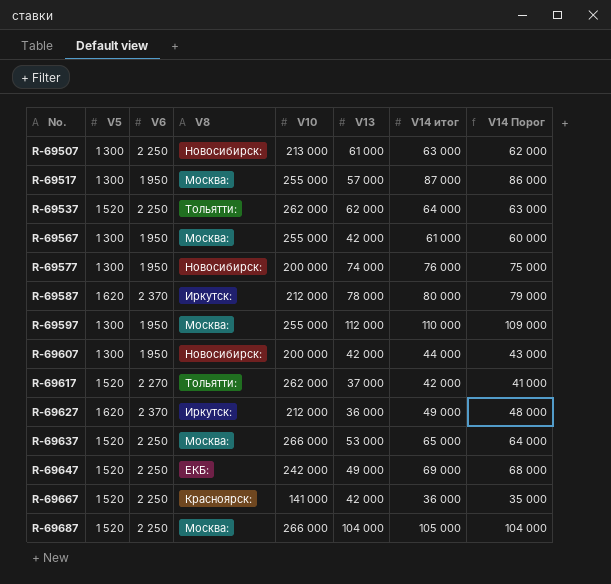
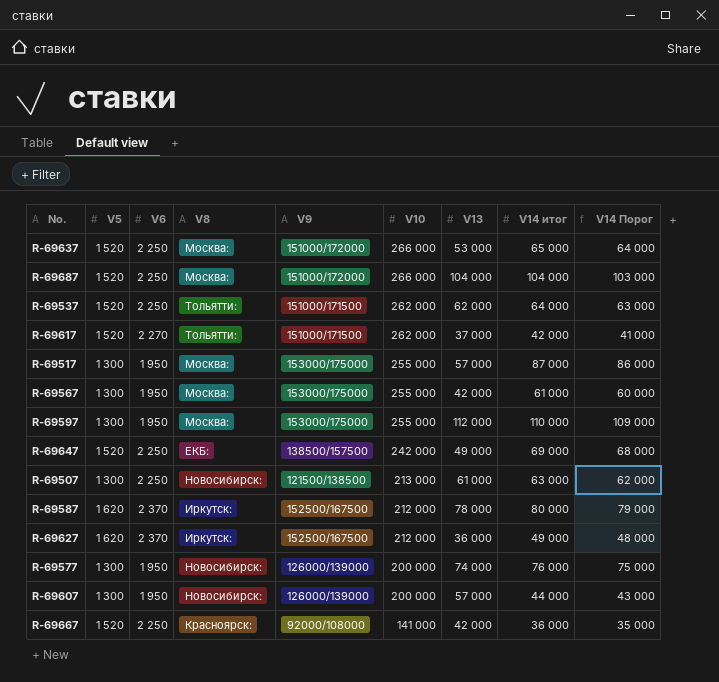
row order: No. ascending -> V10 descending
column V9 | position: none -> 5
R-69687 | V14 итог: 105 000 -> 104 000
R-69687 | V14 Порог: 104 000 -> 103 000
R-69607 | V13: 42 000 -> 57 000

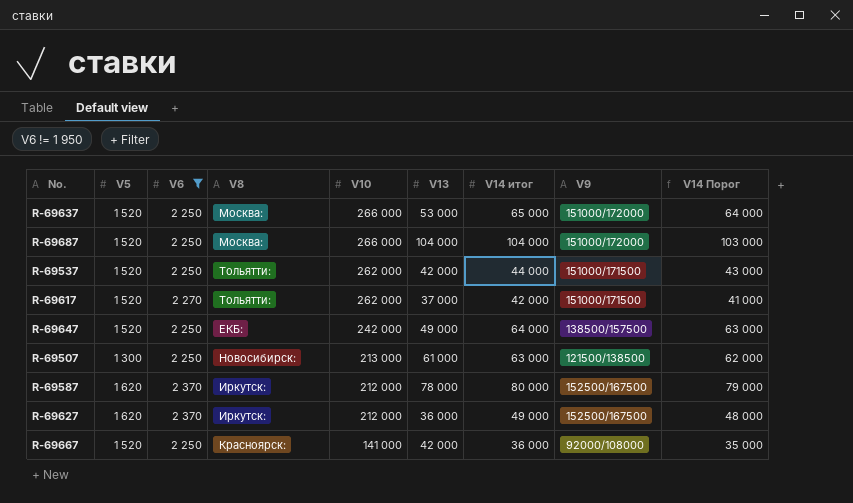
filter: none -> V6 != 1 950
column V9 | position: 5 -> 8
R-69537 | V13: 62 000 -> 42 000
R-69537 | V14 итог: 64 000 -> 44 000
R-69537 | V14 Порог: 63 000 -> 43 000
R-69647 | V14 итог: 69 000 -> 64 000
R-69647 | V14 Порог: 68 000 -> 63 000

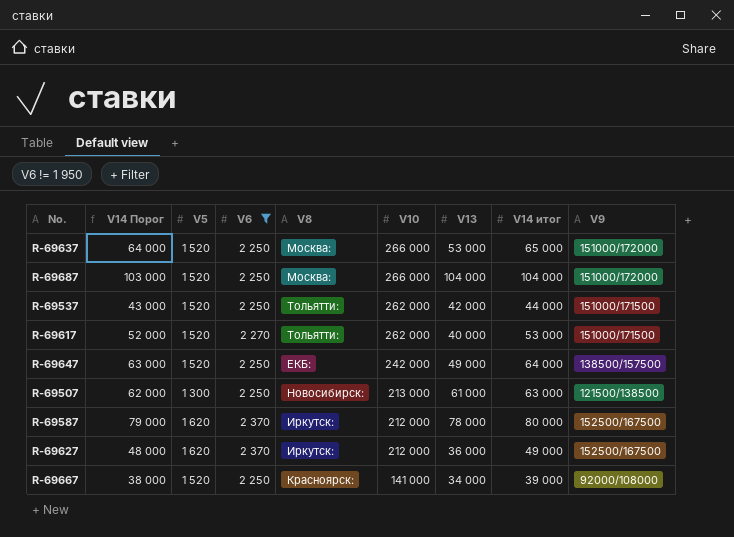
column V14 Порог | position: 9 -> 2
R-69617 | V14 Порог: 41 000 -> 52 000
R-69617 | V13: 37 000 -> 40 000
R-69617 | V14 итог: 42 000 -> 53 000
R-69667 | V14 Порог: 35 000 -> 38 000
R-69667 | V13: 42 000 -> 34 000
R-69667 | V14 итог: 36 000 -> 39 000

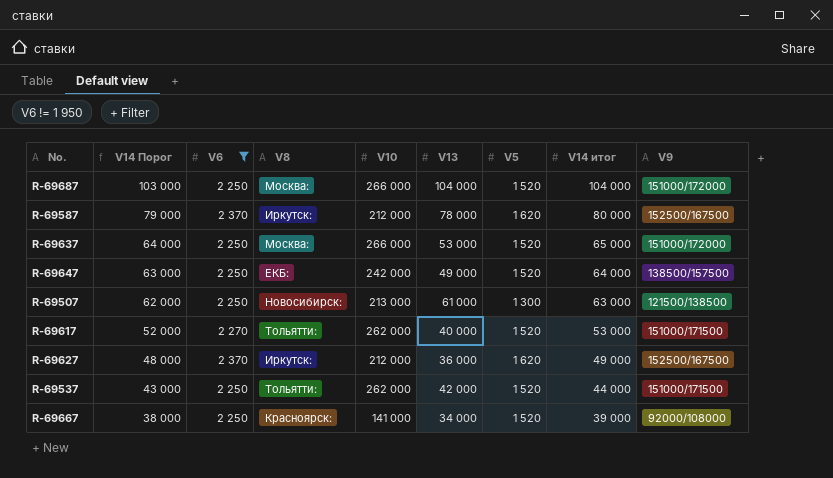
row order: V10 descending -> V14 Порог descending
column V5 | position: 3 -> 7

